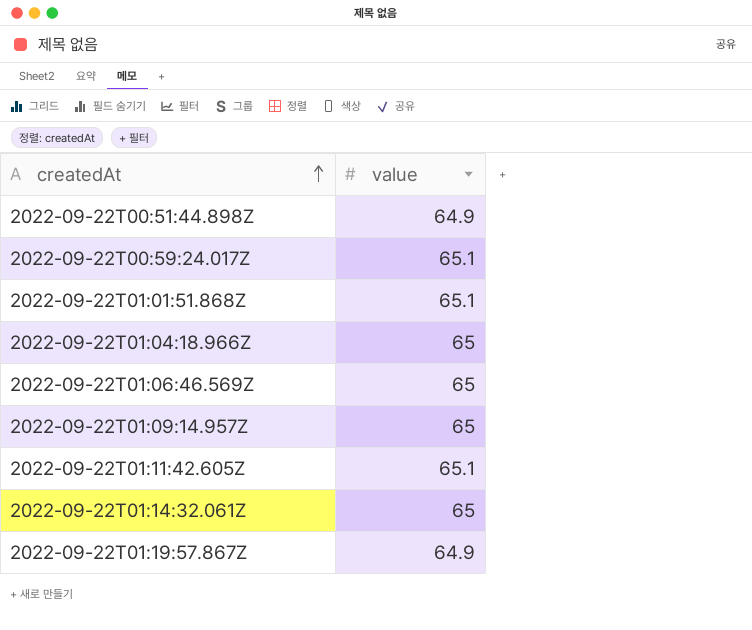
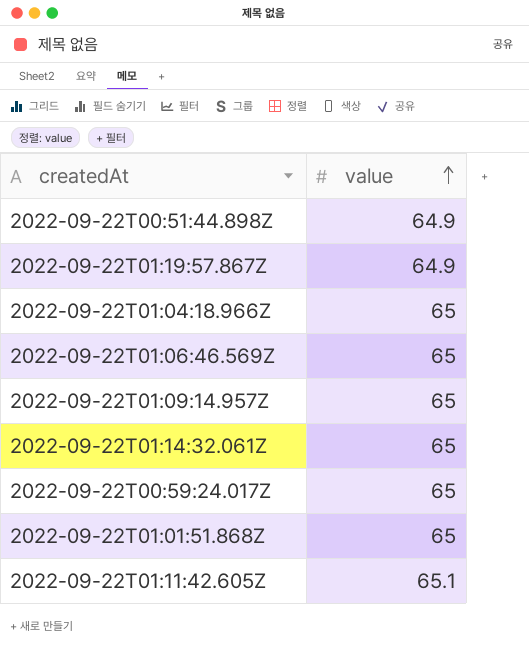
row order: createdAt ascending -> value ascending
2022-09-22T00:59:24.017Z | value: 65.1 -> 65
2022-09-22T01:01:51.868Z | value: 65.1 -> 65

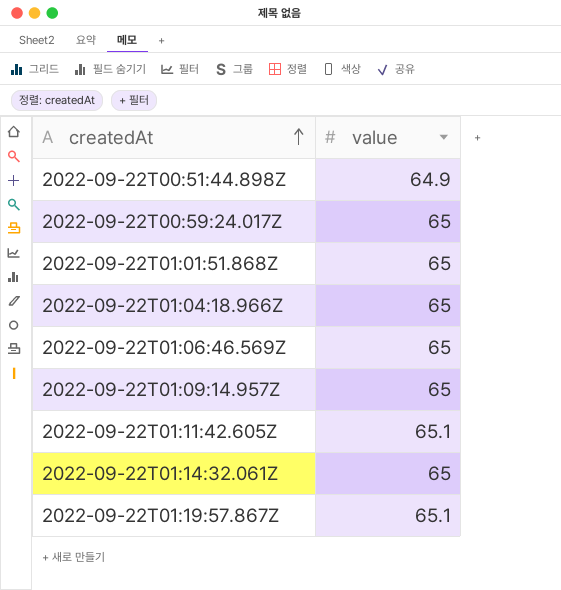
row order: value ascending -> createdAt ascending
2022-09-22T01:19:57.867Z | value: 64.9 -> 65.1

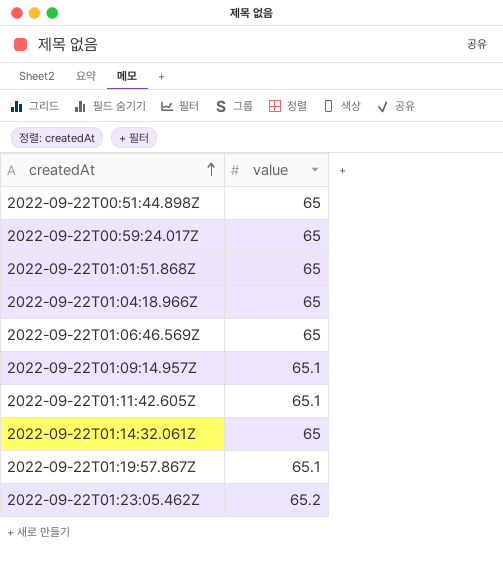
2022-09-22T00:51:44.898Z | value: 64.9 -> 65
2022-09-22T01:09:14.957Z | value: 65 -> 65.1
row 2022-09-22T01:23:05.462Z: none -> 65.2

